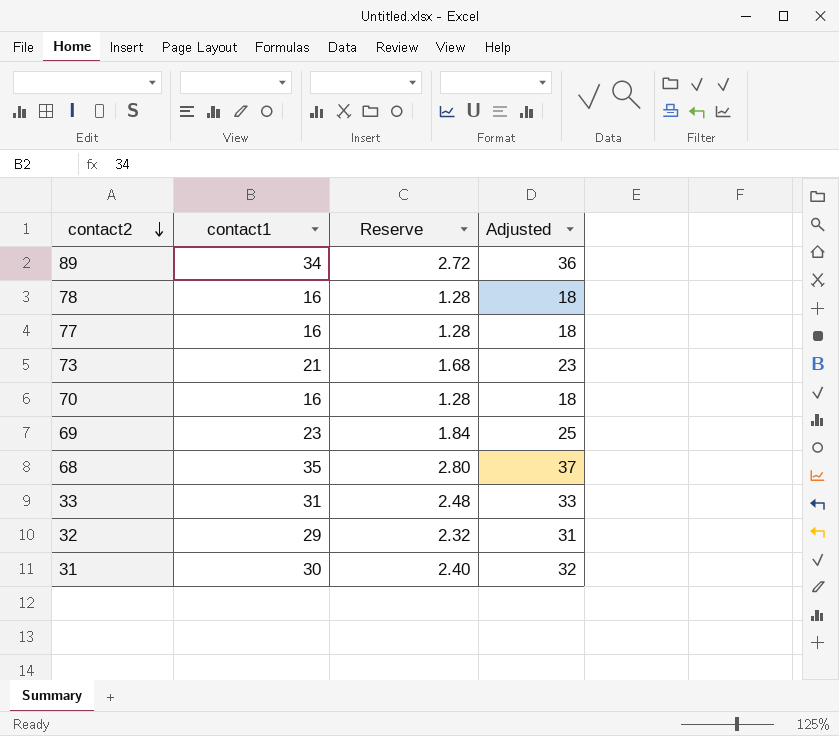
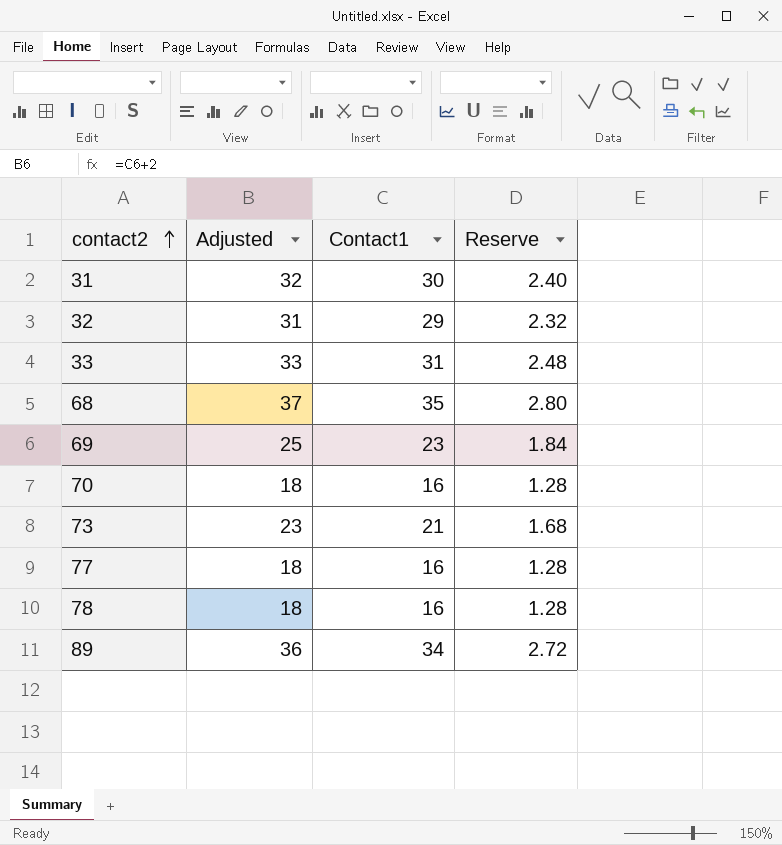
row order: contact2 descending -> contact2 ascending
column Adjusted | position: 4 -> 2
column name: contact1 -> Contact1

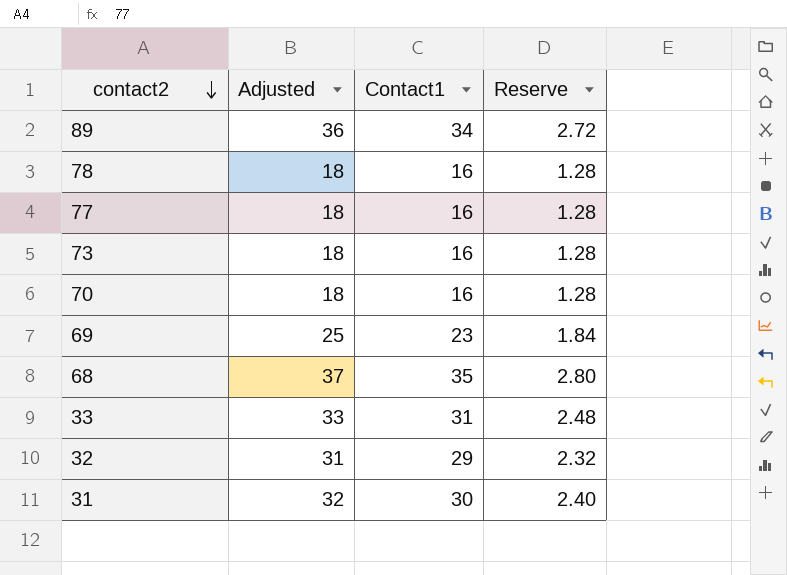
row order: contact2 ascending -> contact2 descending
73 | Adjusted: 23 -> 18
73 | Contact1: 21 -> 16
73 | Reserve: 1.68 -> 1.28

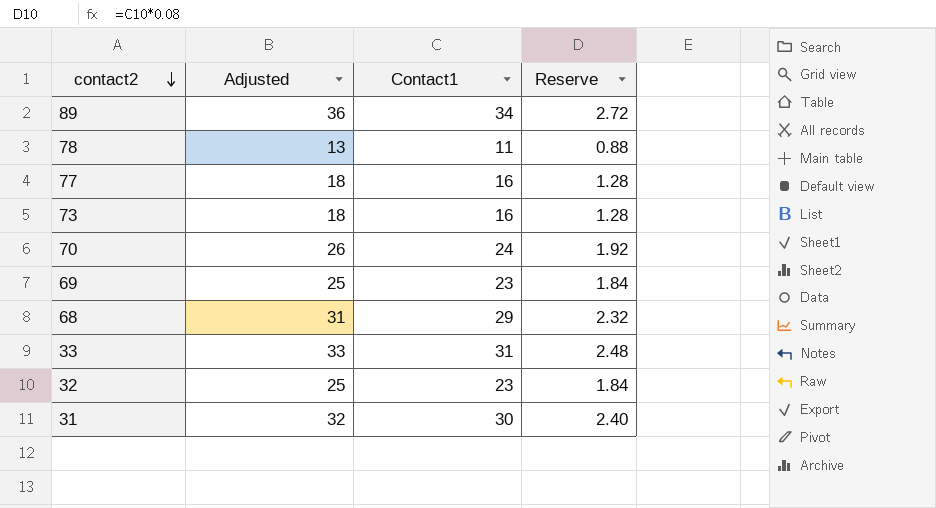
78 | Adjusted: 18 -> 13
78 | Contact1: 16 -> 11
78 | Reserve: 1.28 -> 0.88
70 | Adjusted: 18 -> 26
70 | Contact1: 16 -> 24
70 | Reserve: 1.28 -> 1.92
68 | Adjusted: 37 -> 31
68 | Contact1: 35 -> 29
68 | Reserve: 2.80 -> 2.32
32 | Adjusted: 31 -> 25
32 | Contact1: 29 -> 23
32 | Reserve: 2.32 -> 1.84

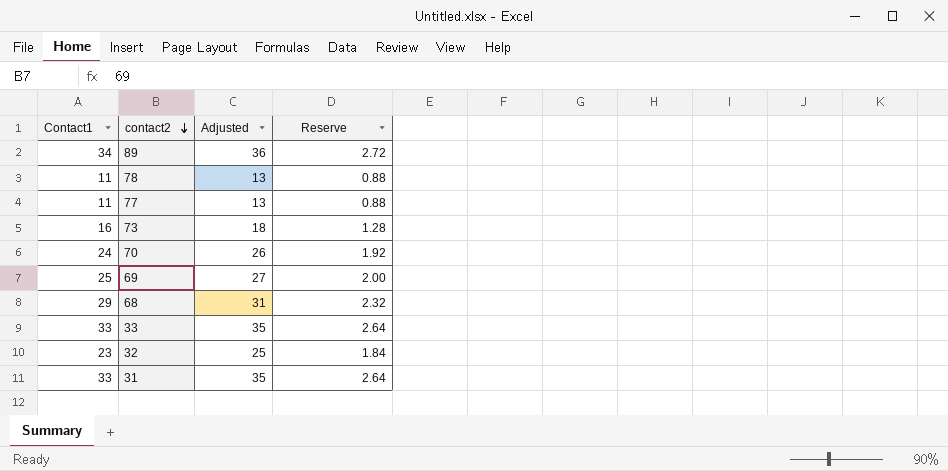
column Contact1 | position: 3 -> 1
77 | Contact1: 16 -> 11
77 | Adjusted: 18 -> 13
77 | Reserve: 1.28 -> 0.88
69 | Contact1: 23 -> 25
69 | Adjusted: 25 -> 27
69 | Reserve: 1.84 -> 2.00
33 | Contact1: 31 -> 33
33 | Adjusted: 33 -> 35
33 | Reserve: 2.48 -> 2.64
31 | Contact1: 30 -> 33
31 | Adjusted: 32 -> 35
31 | Reserve: 2.40 -> 2.64

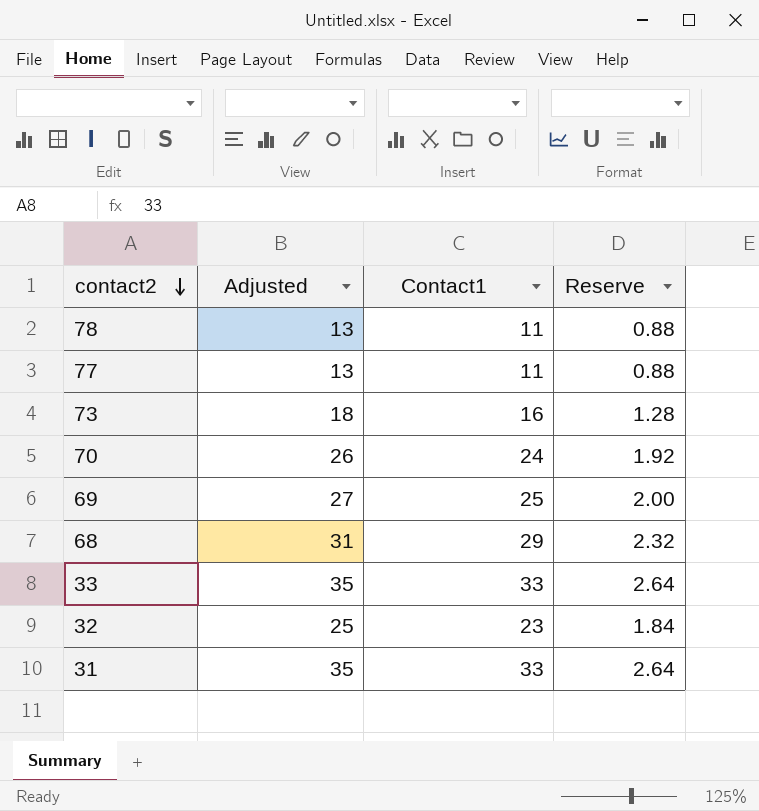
column Contact1 | position: 1 -> 3
row 89: 34 | 36 | 2.72 -> none

